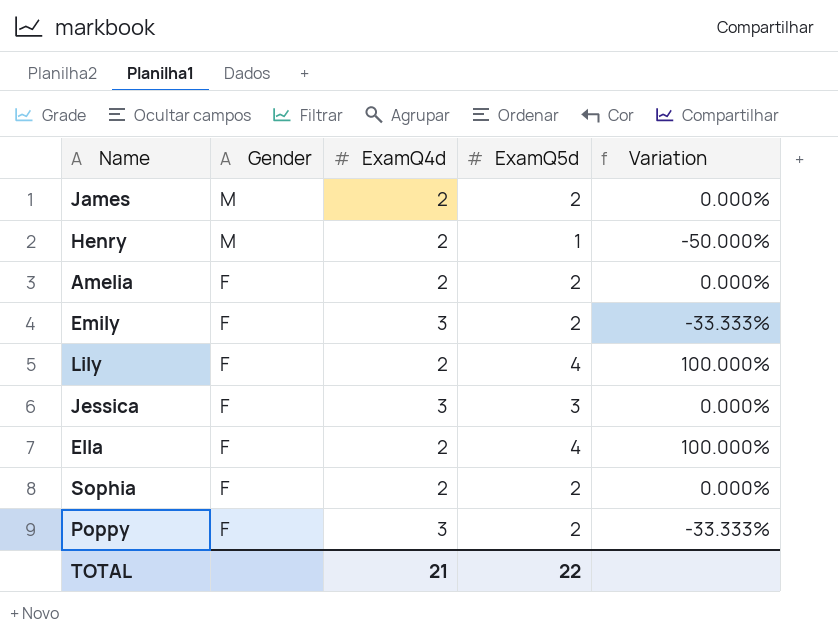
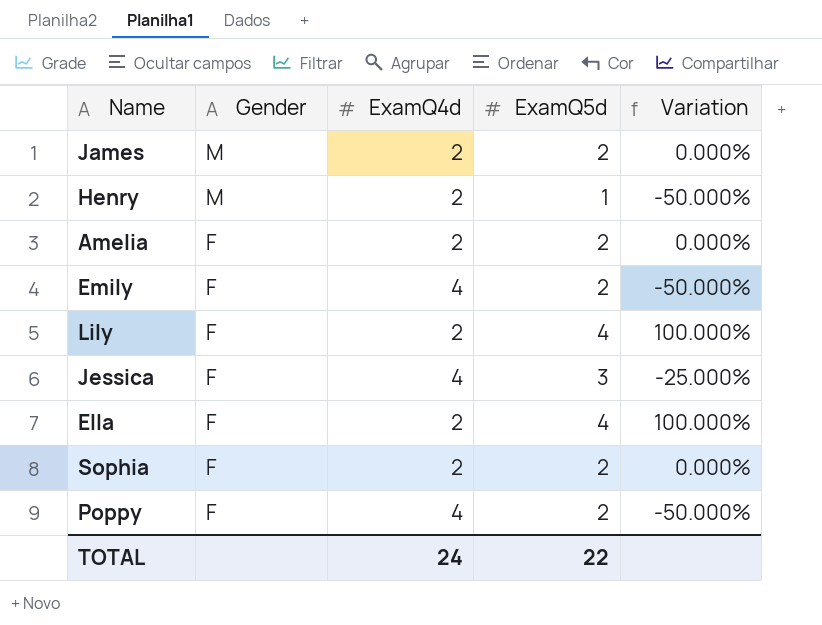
Emily | ExamQ4d: 3 -> 4
Emily | Variation: -33.333% -> -50.000%
Jessica | ExamQ4d: 3 -> 4
Jessica | Variation: 0.000% -> -25.000%
Poppy | ExamQ4d: 3 -> 4
Poppy | Variation: -33.333% -> -50.000%
TOTAL | ExamQ4d: 21 -> 24

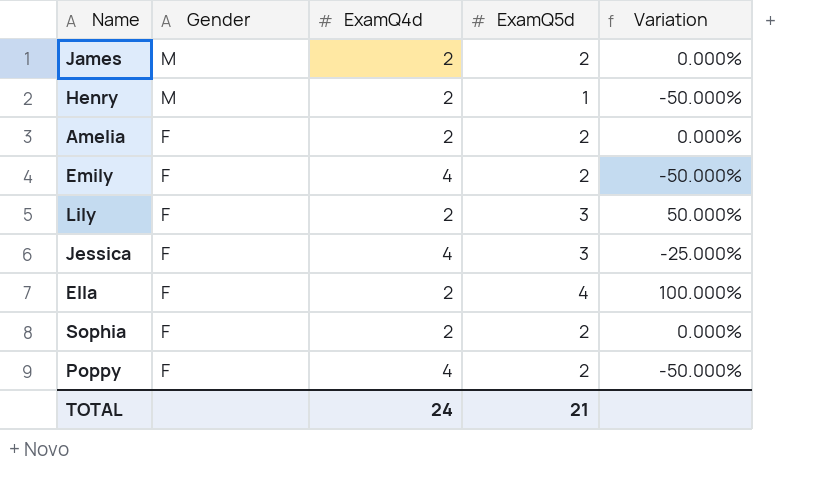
Lily | ExamQ5d: 4 -> 3
Lily | Variation: 100.000% -> 50.000%
TOTAL | ExamQ5d: 22 -> 21

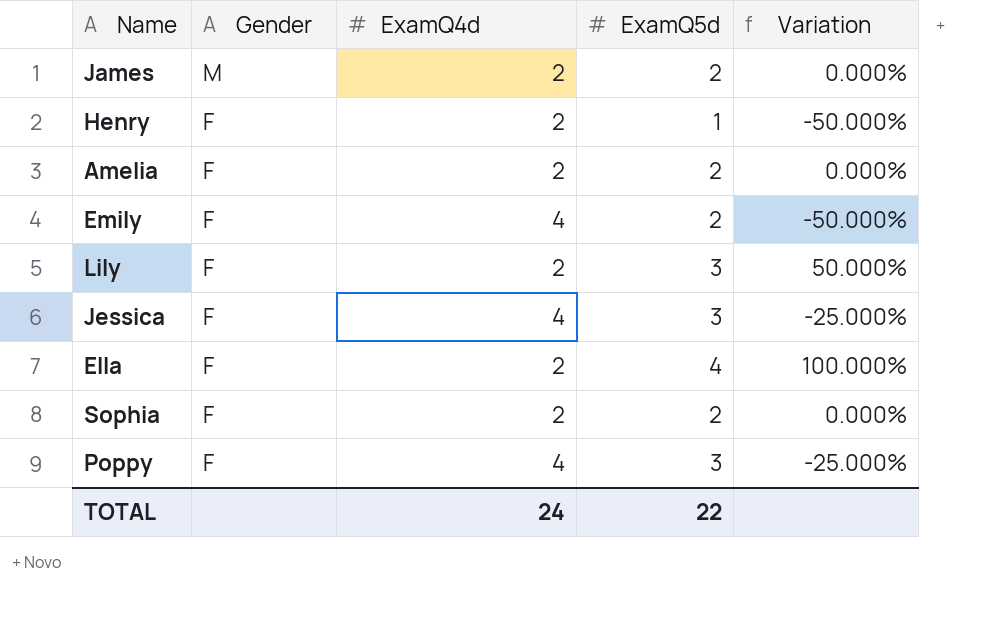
Henry | Gender: M -> F
Poppy | ExamQ5d: 2 -> 3
Poppy | Variation: -50.000% -> -25.000%
TOTAL | ExamQ5d: 21 -> 22

